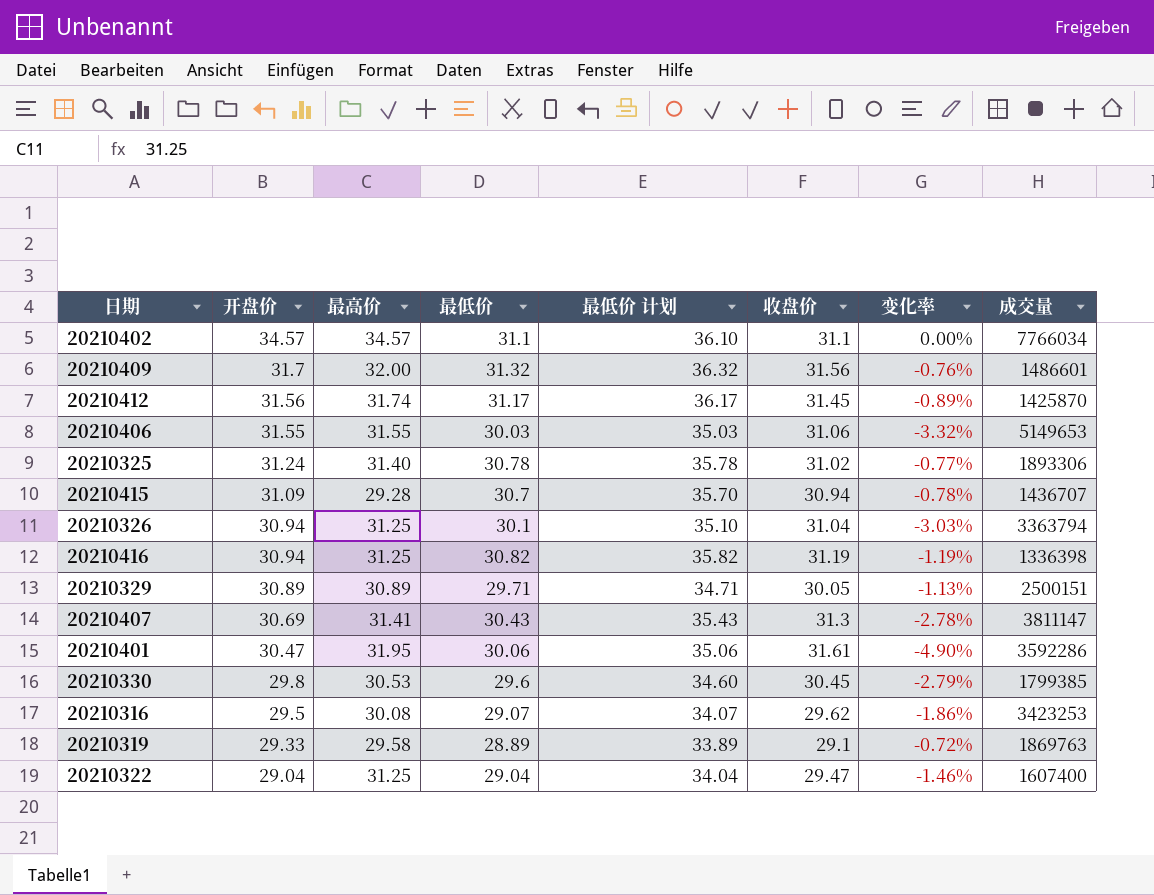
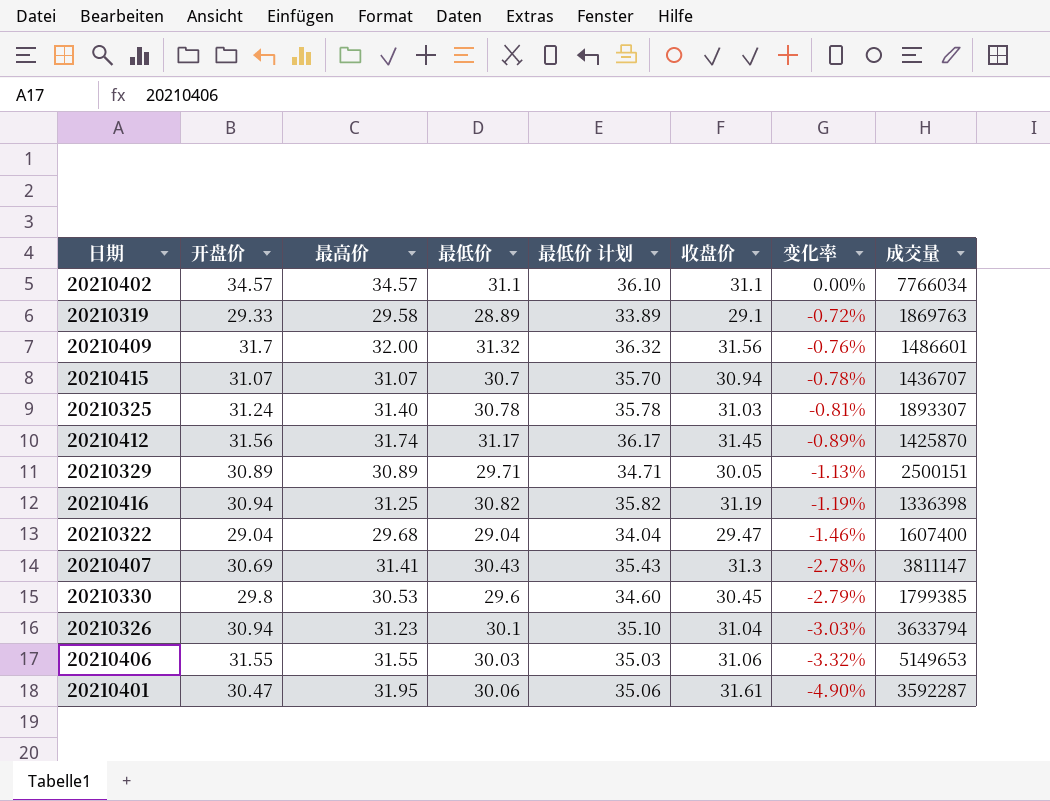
row order: 开盘价 descending -> 变化率 descending
row 20210316: 29.5 | 30.08 | 29.07 | 34.07 | 29.62 | -1.86% | 3423253 -> none
20210415 | 开盘价: 31.09 -> 31.07
20210415 | 最高价: 29.28 -> 31.07
20210325 | 收盘价: 31.02 -> 31.03
20210325 | 变化率: -0.77% -> -0.81%
20210325 | 成交量: 1893306 -> 1893307
20210322 | 最高价: 31.25 -> 29.68
20210326 | 最高价: 31.25 -> 31.23
20210326 | 成交量: 3363794 -> 3633794
20210401 | 成交量: 3592286 -> 3592287

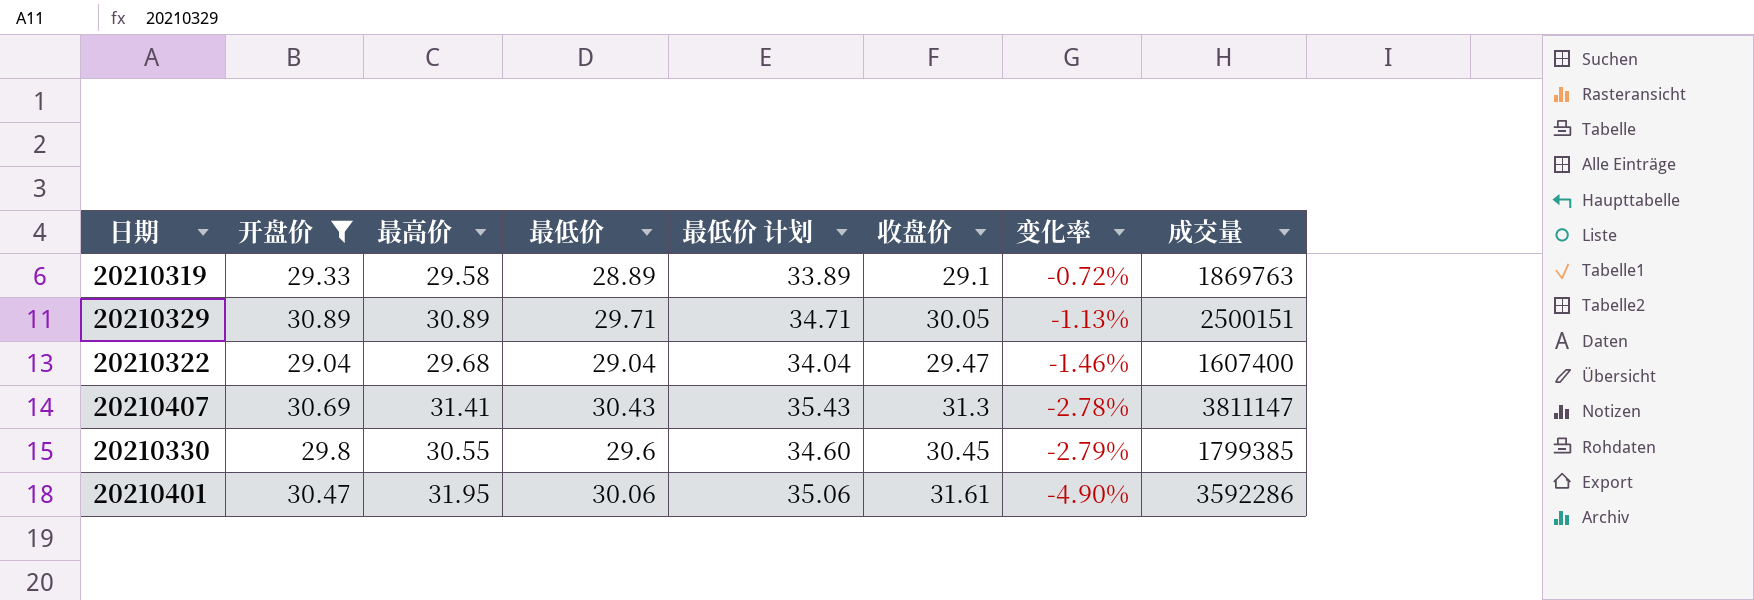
filter: none -> 开盘价 <= 30.89
20210330 | 最高价: 30.53 -> 30.55
20210401 | 成交量: 3592287 -> 3592286

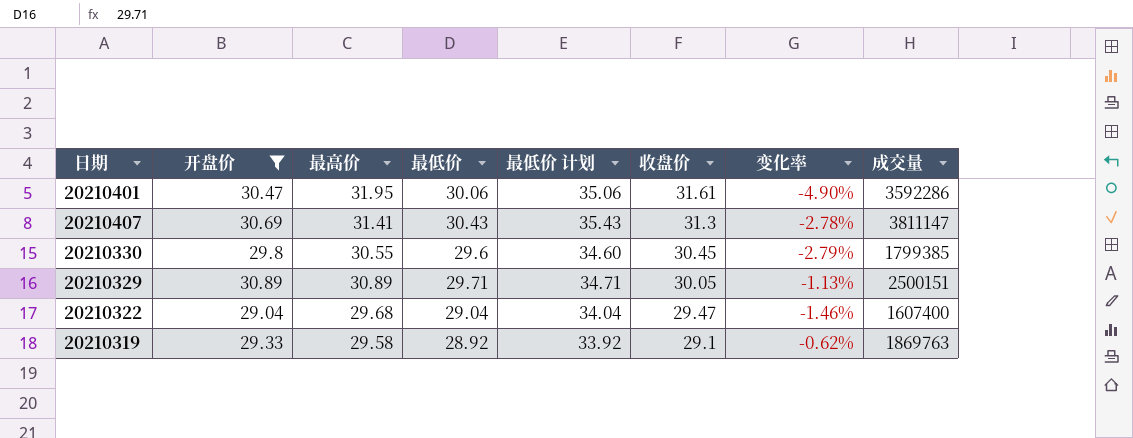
row order: 变化率 descending -> 收盘价 descending
20210319 | 最低价: 28.89 -> 28.92
20210319 | 最低价 计划: 33.89 -> 33.92
20210319 | 变化率: -0.72% -> -0.62%

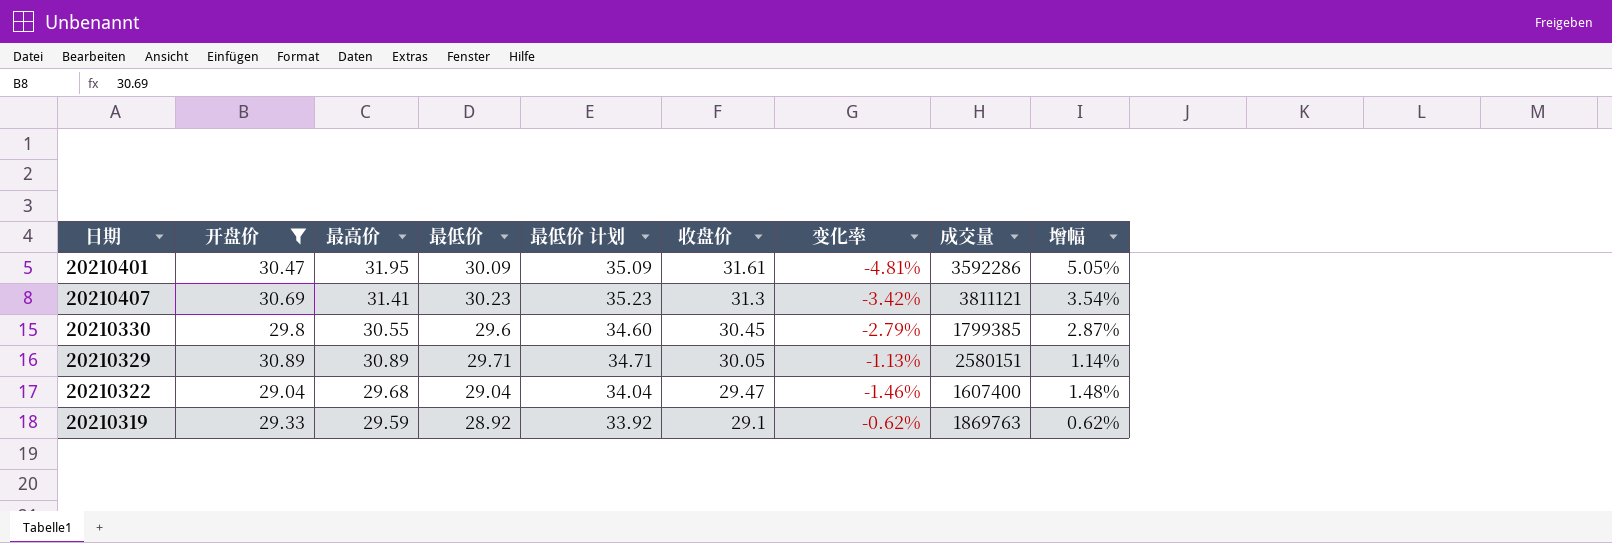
column 增幅 | formula: none -> ([收盘价] - [最低价]) / [最低价]
20210401 | 最低价: 30.06 -> 30.09
20210401 | 最低价 计划: 35.06 -> 35.09
20210401 | 变化率: -4.90% -> -4.81%
20210407 | 最低价: 30.43 -> 30.23
20210407 | 最低价 计划: 35.43 -> 35.23
20210407 | 变化率: -2.78% -> -3.42%
20210407 | 成交量: 3811147 -> 3811121
20210329 | 成交量: 2500151 -> 2580151
20210319 | 最高价: 29.58 -> 29.59

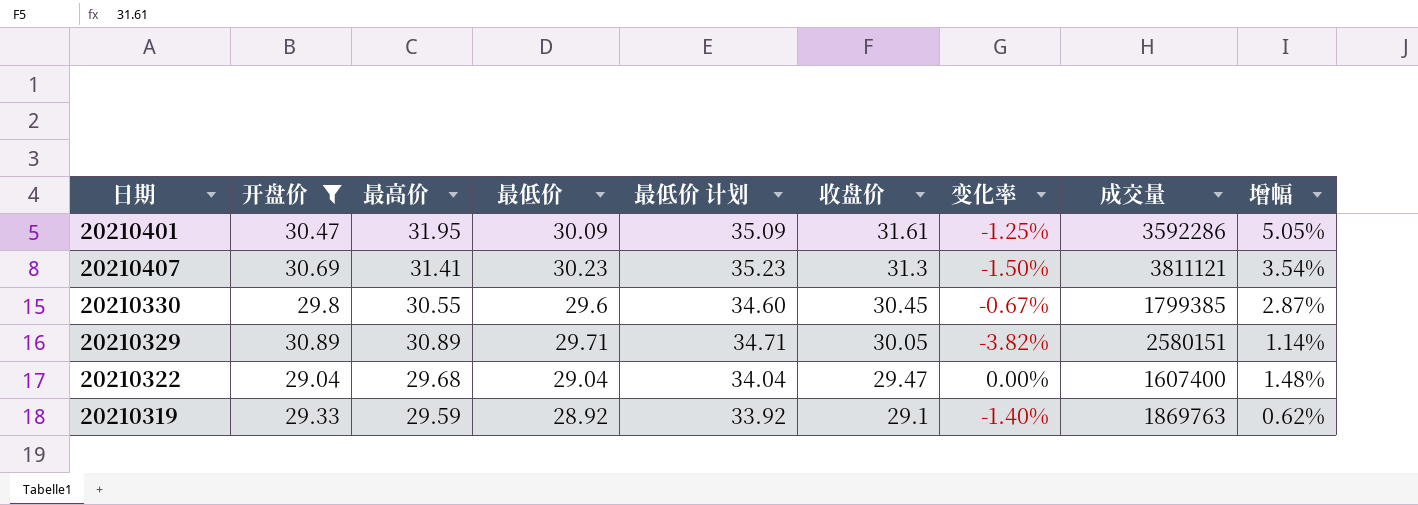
column 变化率 | formula: ([最低价] - [收盘价]) / [收盘价] -> ([最低价] - [开盘价]) / [开盘价]

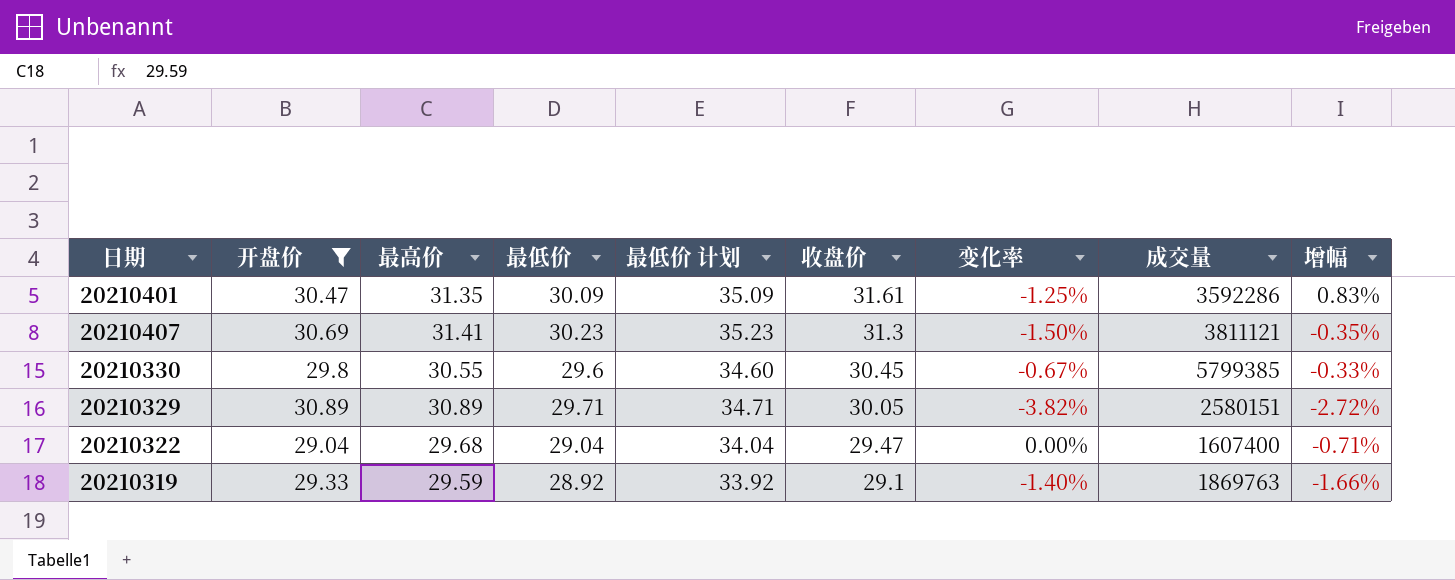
column 增幅 | formula: ([收盘价] - [最低价]) / [最低价] -> ([收盘价] - [最高价]) / [最高价]
20210401 | 最高价: 31.95 -> 31.35
20210330 | 成交量: 1799385 -> 5799385

